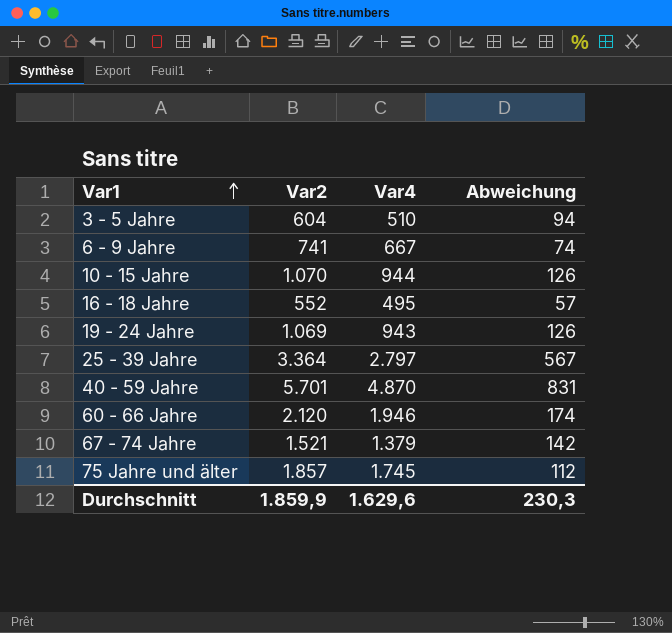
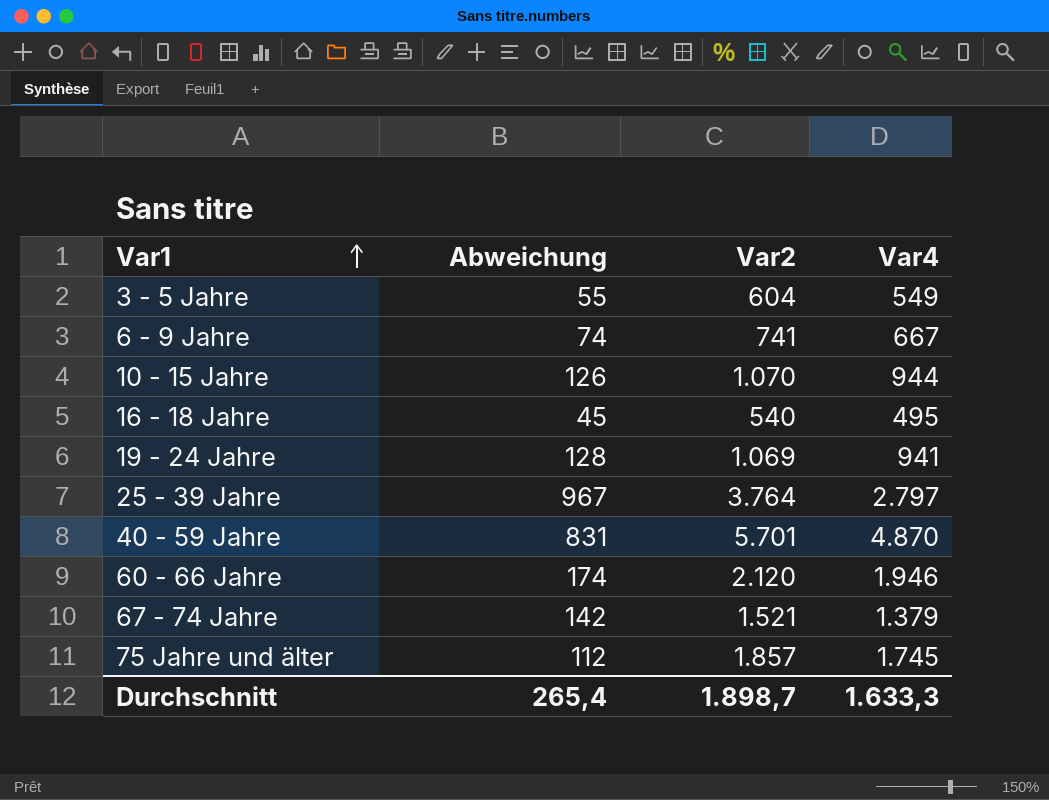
column Abweichung | position: 4 -> 2
3 - 5 Jahre | Abweichung: 94 -> 55
3 - 5 Jahre | Var4: 510 -> 549
16 - 18 Jahre | Abweichung: 57 -> 45
16 - 18 Jahre | Var2: 552 -> 540
19 - 24 Jahre | Abweichung: 126 -> 128
19 - 24 Jahre | Var4: 943 -> 941
25 - 39 Jahre | Abweichung: 567 -> 967
25 - 39 Jahre | Var2: 3.364 -> 3.764
Durchschnitt | Abweichung: 230,3 -> 265,4
Durchschnitt | Var2: 1.859,9 -> 1.898,7
Durchschnitt | Var4: 1.629,6 -> 1.633,3

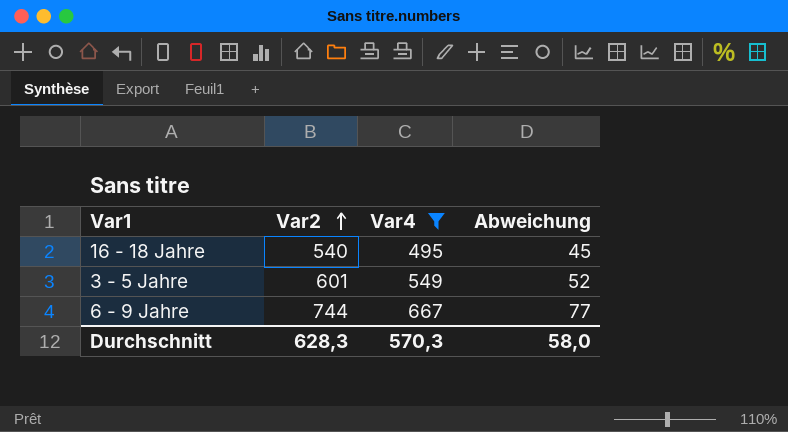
filter: none -> Var4 <= 667
row order: Var1 ascending -> Var2 ascending
column Abweichung | position: 2 -> 4
3 - 5 Jahre | Var2: 604 -> 601
3 - 5 Jahre | Abweichung: 55 -> 52
6 - 9 Jahre | Var2: 741 -> 744
6 - 9 Jahre | Abweichung: 74 -> 77
Durchschnitt | Var2: 1.898,7 -> 628,3
Durchschnitt | Var4: 1.633,3 -> 570,3
Durchschnitt | Abweichung: 265,4 -> 58,0

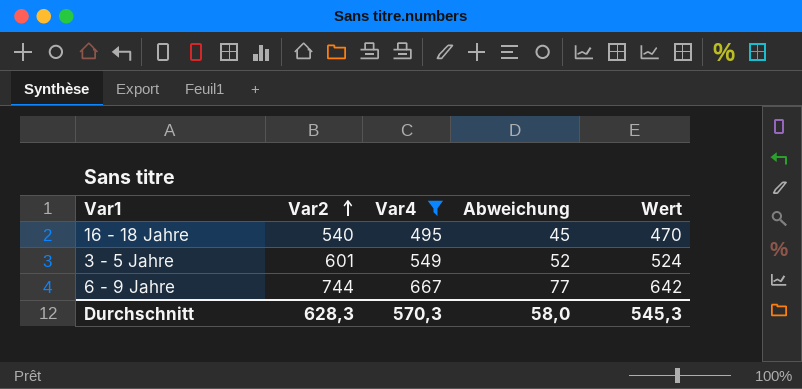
column Wert | formula: none -> [Var4] - 25

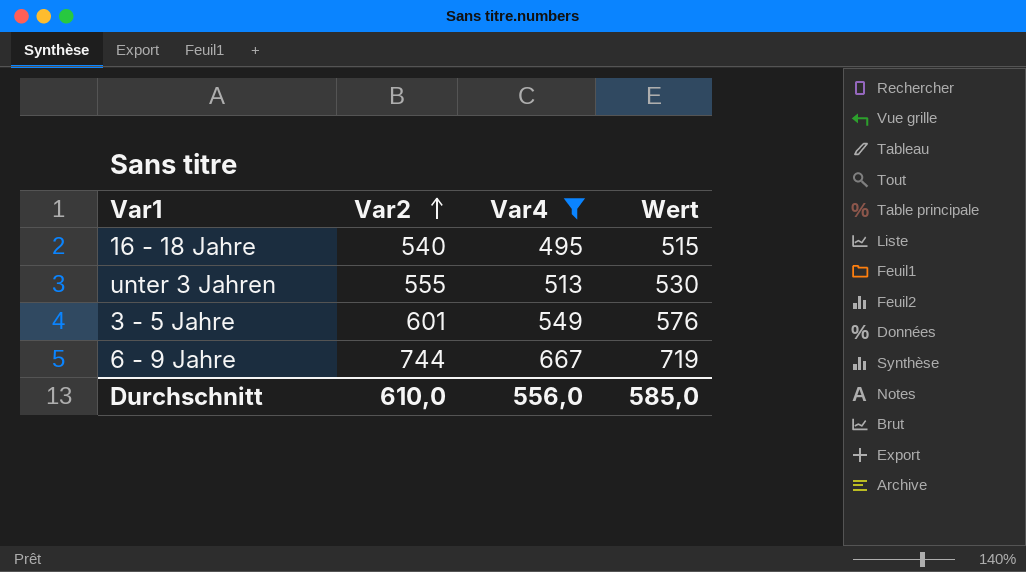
column Abweichung | formula: [Var2] - [Var4] -> none
column Wert | formula: [Var4] - 25 -> [Var2] - 25
row unter 3 Jahren: none -> 555 | 513 | 530
Durchschnitt | Var2: 628,3 -> 610,0
Durchschnitt | Var4: 570,3 -> 556,0
Durchschnitt | Wert: 545,3 -> 585,0

